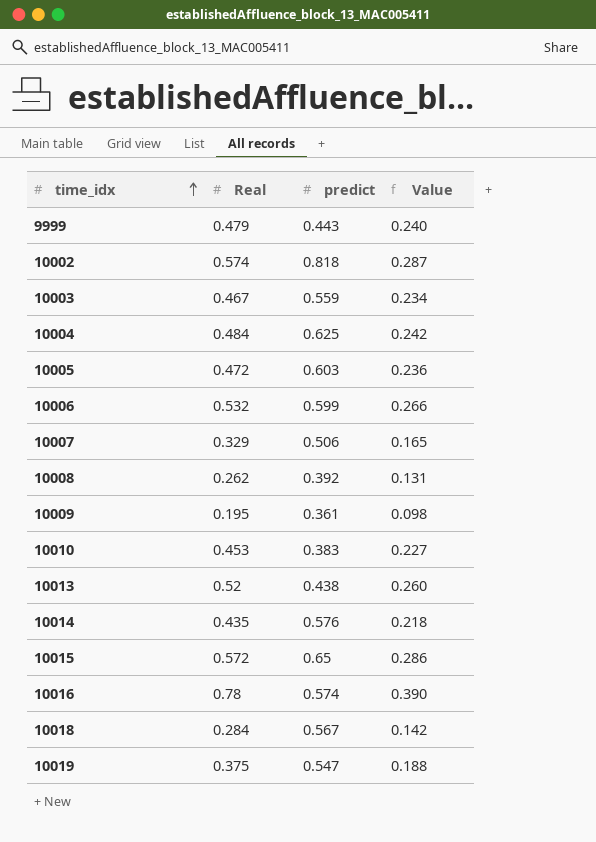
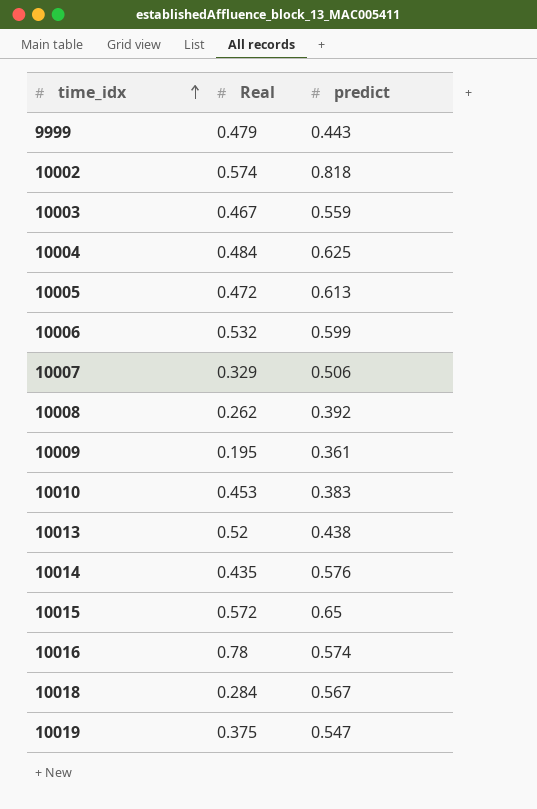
column Value | formula: [Real] * 0.5 -> none
10005 | predict: 0.603 -> 0.613

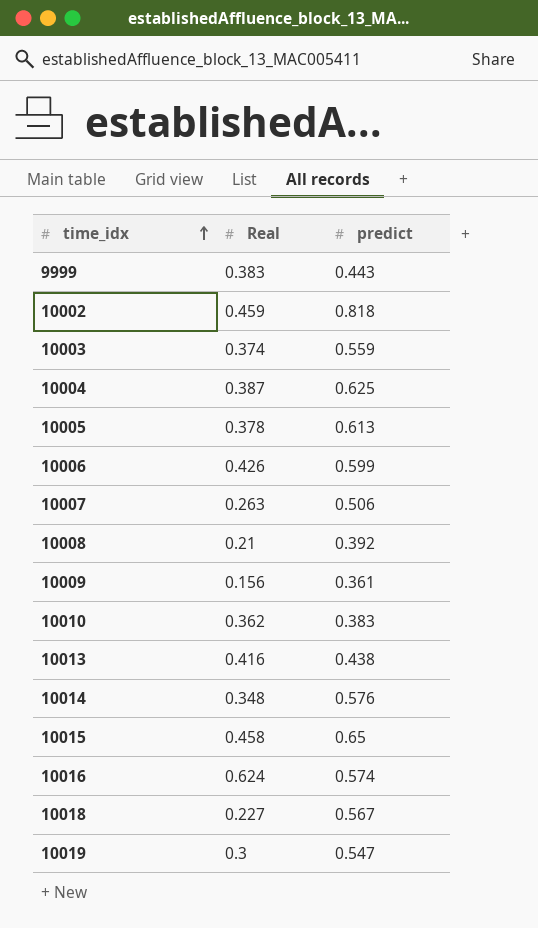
9999 | Real: 0.479 -> 0.383
10002 | Real: 0.574 -> 0.459
10003 | Real: 0.467 -> 0.374
10004 | Real: 0.484 -> 0.387
10005 | Real: 0.472 -> 0.378
10006 | Real: 0.532 -> 0.426
10007 | Real: 0.329 -> 0.263
10008 | Real: 0.262 -> 0.21
10009 | Real: 0.195 -> 0.156
10010 | Real: 0.453 -> 0.362
10013 | Real: 0.52 -> 0.416
10014 | Real: 0.435 -> 0.348
10015 | Real: 0.572 -> 0.458
10016 | Real: 0.78 -> 0.624
10018 | Real: 0.284 -> 0.227
10019 | Real: 0.375 -> 0.3

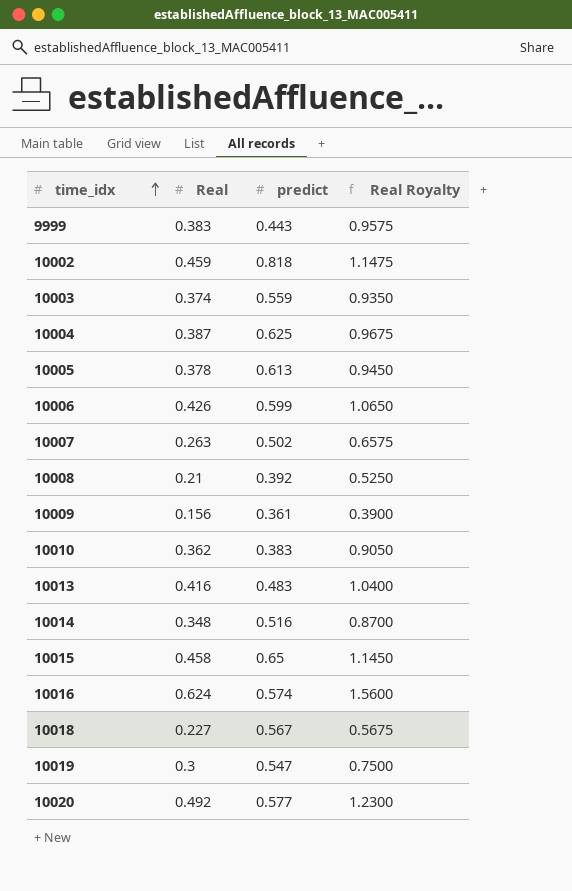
column Real Royalty | formula: none -> [Real] * 2.5
10007 | predict: 0.506 -> 0.502
10013 | predict: 0.438 -> 0.483
10014 | predict: 0.576 -> 0.516
row 10020: none -> 0.492 | 0.577 | 1.2300

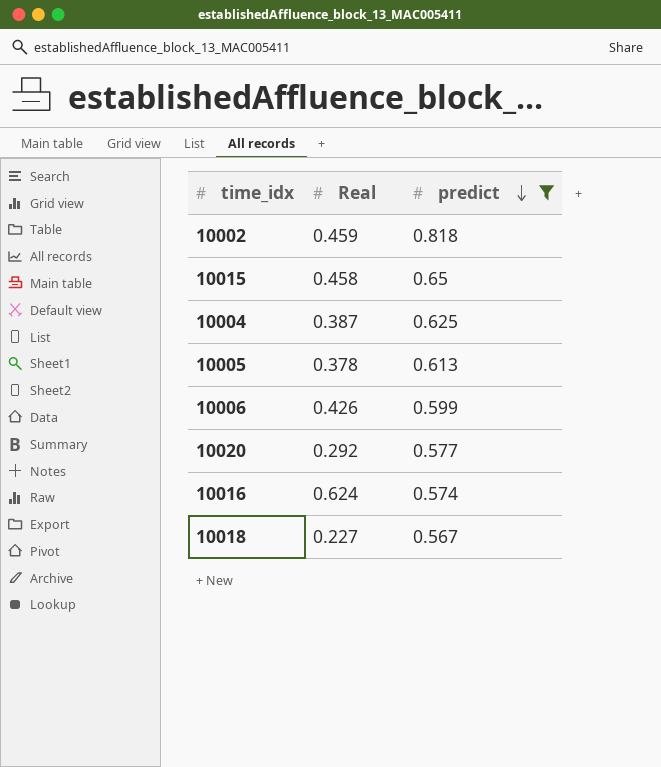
filter: none -> predict >= 0.567
row order: time_idx ascending -> predict descending
column Real Royalty | formula: [Real] * 2.5 -> none
10020 | Real: 0.492 -> 0.292

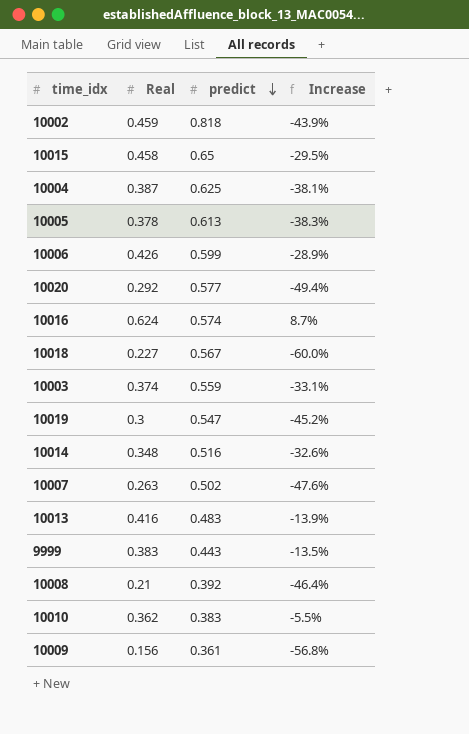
filter: predict >= 0.567 -> none
column Increase | formula: none -> ([Real] - [predict]) / [predict]

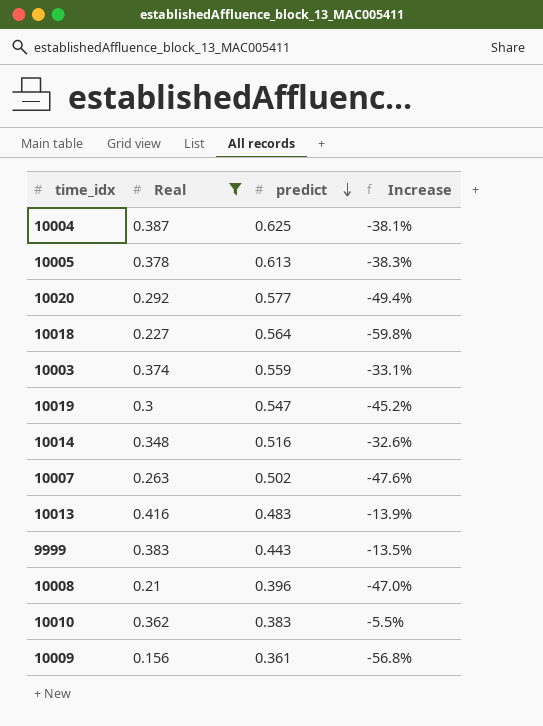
filter: none -> Real <= 0.416
10018 | predict: 0.567 -> 0.564
10018 | Increase: -60.0% -> -59.8%
10008 | predict: 0.392 -> 0.396
10008 | Increase: -46.4% -> -47.0%

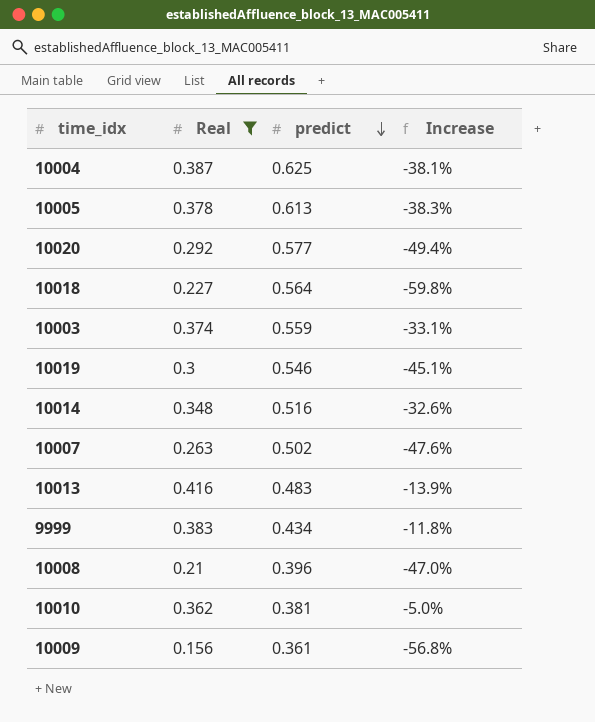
10019 | predict: 0.547 -> 0.546
10019 | Increase: -45.2% -> -45.1%
9999 | predict: 0.443 -> 0.434
9999 | Increase: -13.5% -> -11.8%
10010 | predict: 0.383 -> 0.381
10010 | Increase: -5.5% -> -5.0%

